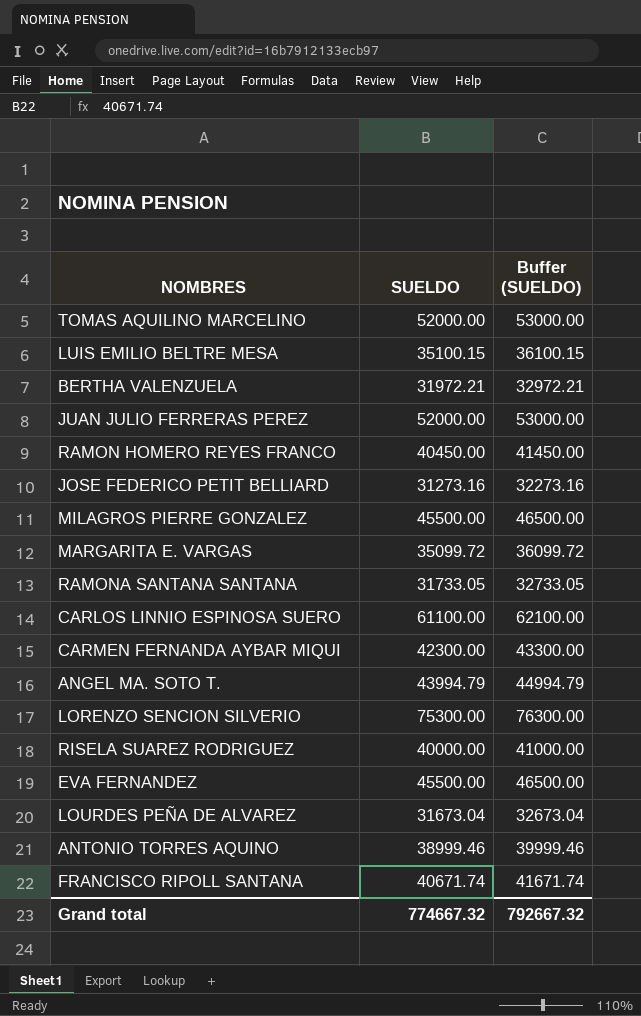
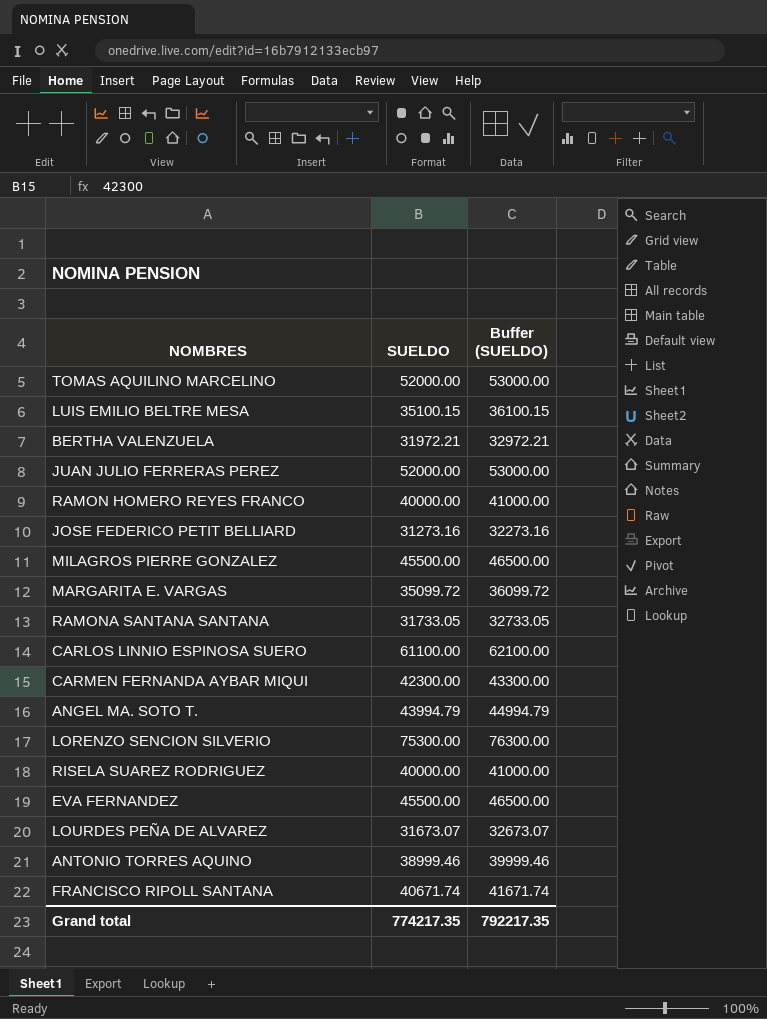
RAMON HOMERO REYES FRANCO | SUELDO: 40450.00 -> 40000.00
RAMON HOMERO REYES FRANCO | Buffer (SUELDO): 41450.00 -> 41000.00
LOURDES PEÑA DE ALVAREZ | SUELDO: 31673.04 -> 31673.07
LOURDES PEÑA DE ALVAREZ | Buffer (SUELDO): 32673.04 -> 32673.07
Grand total | SUELDO: 774667.32 -> 774217.35
Grand total | Buffer (SUELDO): 792667.32 -> 792217.35

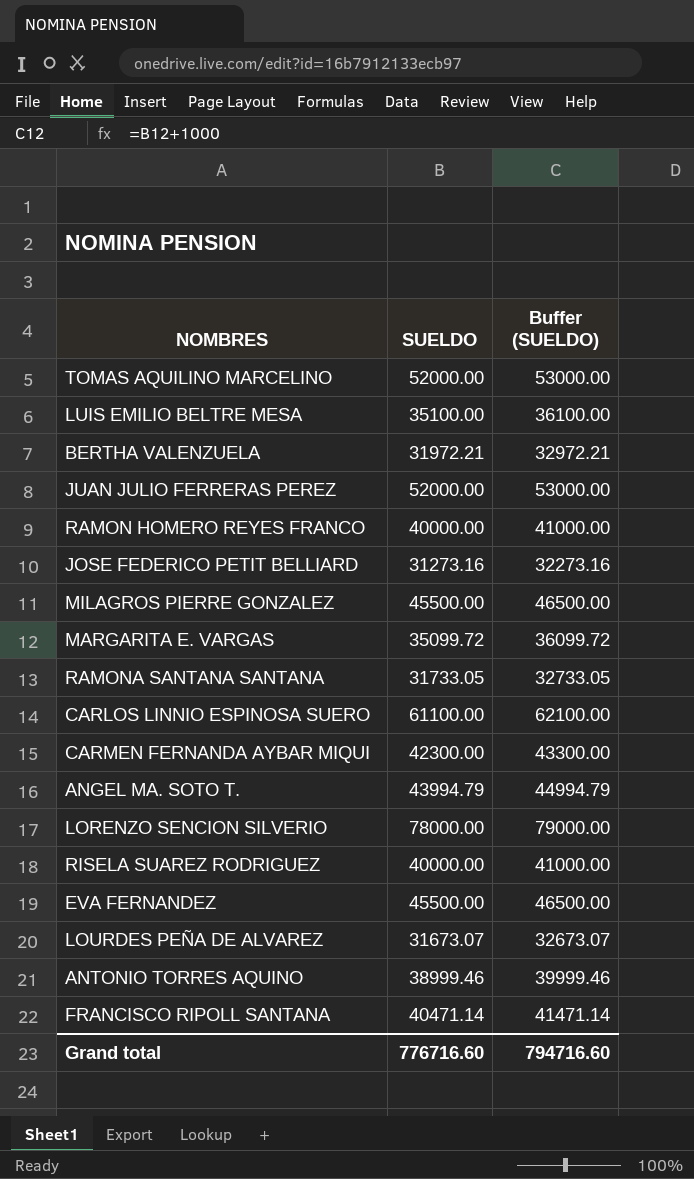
LUIS EMILIO BELTRE MESA | SUELDO: 35100.15 -> 35100.00
LUIS EMILIO BELTRE MESA | Buffer (SUELDO): 36100.15 -> 36100.00
LORENZO SENCION SILVERIO | SUELDO: 75300.00 -> 78000.00
LORENZO SENCION SILVERIO | Buffer (SUELDO): 76300.00 -> 79000.00
FRANCISCO RIPOLL SANTANA | SUELDO: 40671.74 -> 40471.14
FRANCISCO RIPOLL SANTANA | Buffer (SUELDO): 41671.74 -> 41471.14
Grand total | SUELDO: 774217.35 -> 776716.60
Grand total | Buffer (SUELDO): 792217.35 -> 794716.60

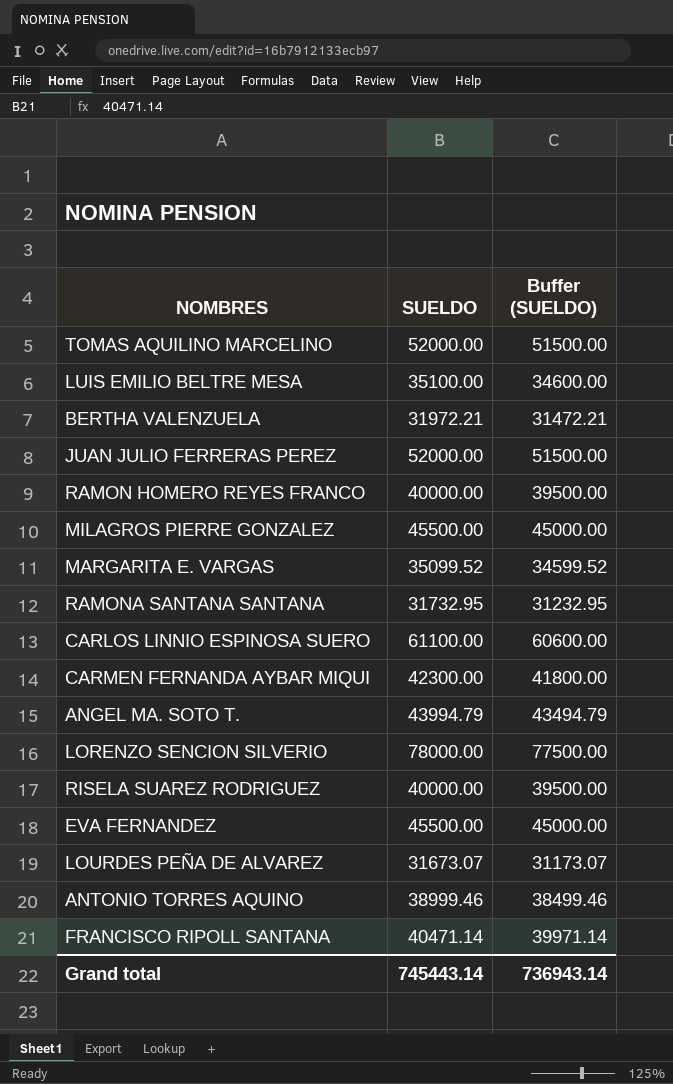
column Buffer (SUELDO) | formula: [SUELDO] + 1000 -> [SUELDO] - 500
row JOSE FEDERICO PETIT BELLIARD: 31273.16 | 32273.16 -> none
MARGARITA E. VARGAS | SUELDO: 35099.72 -> 35099.52
RAMONA SANTANA SANTANA | SUELDO: 31733.05 -> 31732.95
Grand total | SUELDO: 776716.60 -> 745443.14
Grand total | Buffer (SUELDO): 794716.60 -> 736943.14

